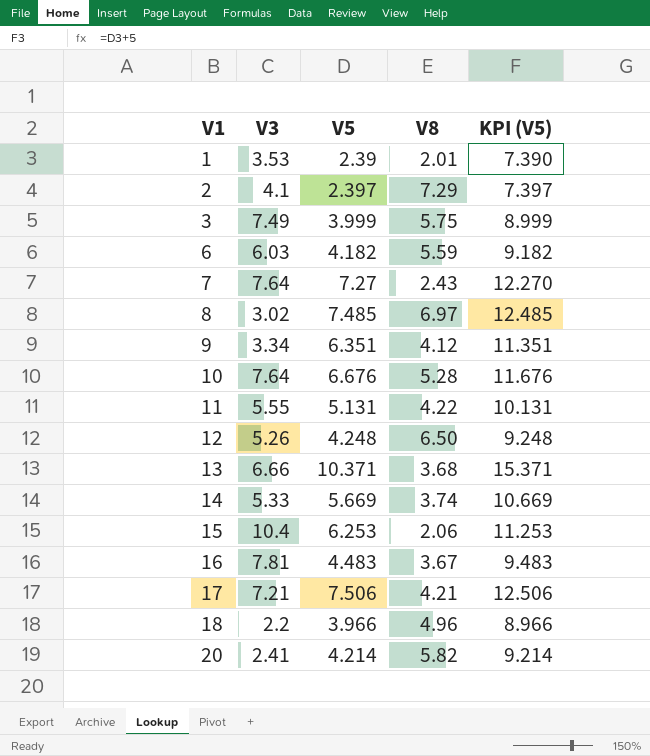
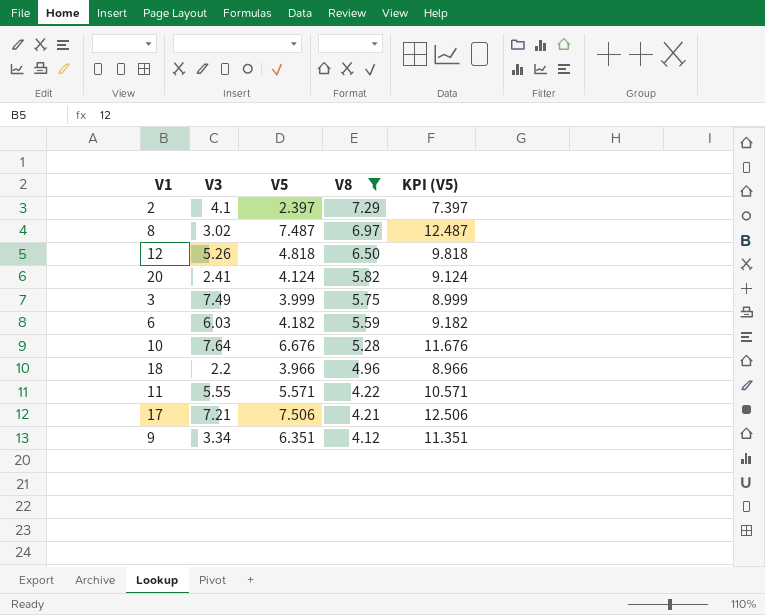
filter: none -> V8 >= 4.12
row order: V1 ascending -> V8 descending
8 | V5: 7.485 -> 7.487
8 | KPI (V5): 12.485 -> 12.487
12 | V5: 4.248 -> 4.818
12 | KPI (V5): 9.248 -> 9.818
20 | V5: 4.214 -> 4.124
20 | KPI (V5): 9.214 -> 9.124
11 | V5: 5.131 -> 5.571
11 | KPI (V5): 10.131 -> 10.571

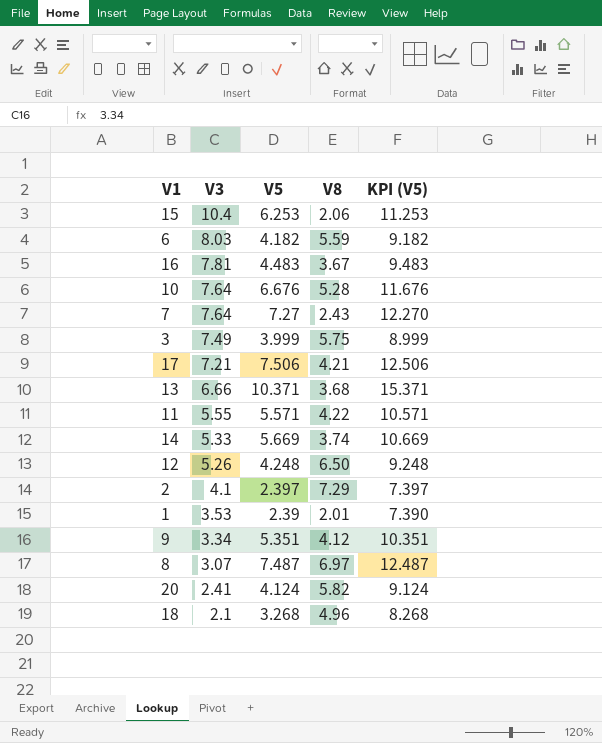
filter: V8 >= 4.12 -> none
row order: V8 descending -> V3 descending
6 | V3: 6.03 -> 8.03
12 | V5: 4.818 -> 4.248
12 | KPI (V5): 9.818 -> 9.248
9 | V5: 6.351 -> 5.351
9 | KPI (V5): 11.351 -> 10.351
8 | V3: 3.02 -> 3.07
18 | V3: 2.2 -> 2.1
18 | V5: 3.966 -> 3.268
18 | KPI (V5): 8.966 -> 8.268

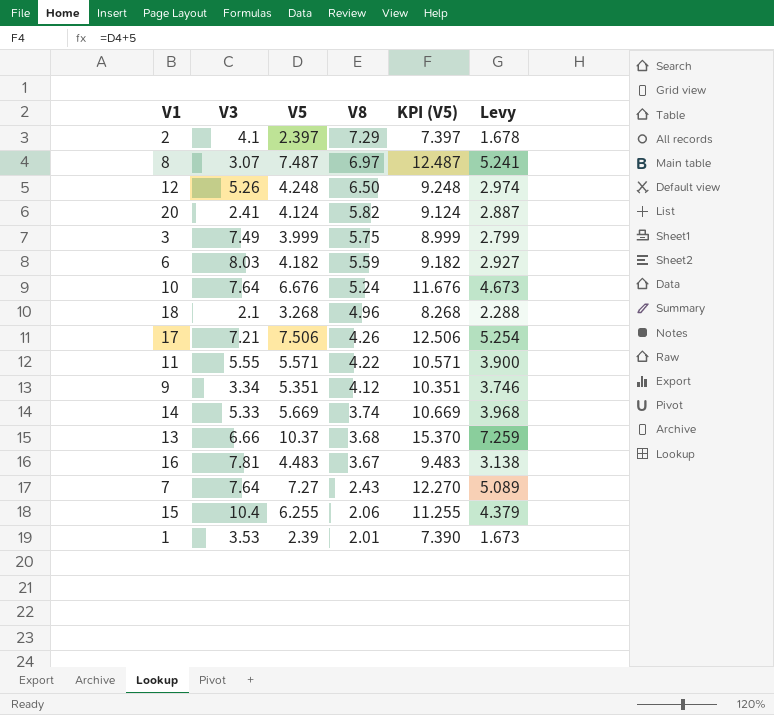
row order: V3 descending -> V8 descending
column Levy | formula: none -> [V5] * 0.7
10 | V8: 5.28 -> 5.24
17 | V8: 4.21 -> 4.26
13 | V5: 10.371 -> 10.37
13 | KPI (V5): 15.371 -> 15.370
15 | V5: 6.253 -> 6.255
15 | KPI (V5): 11.253 -> 11.255

